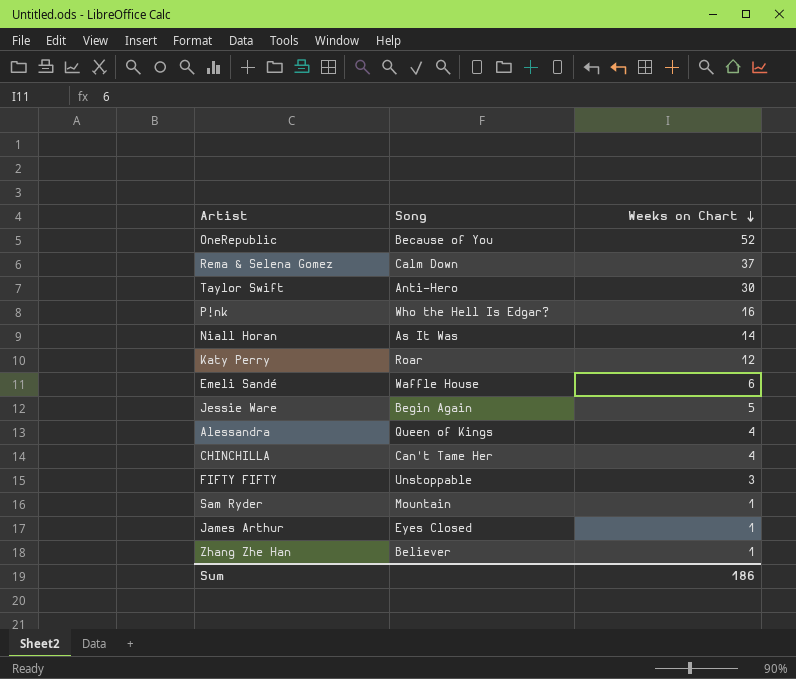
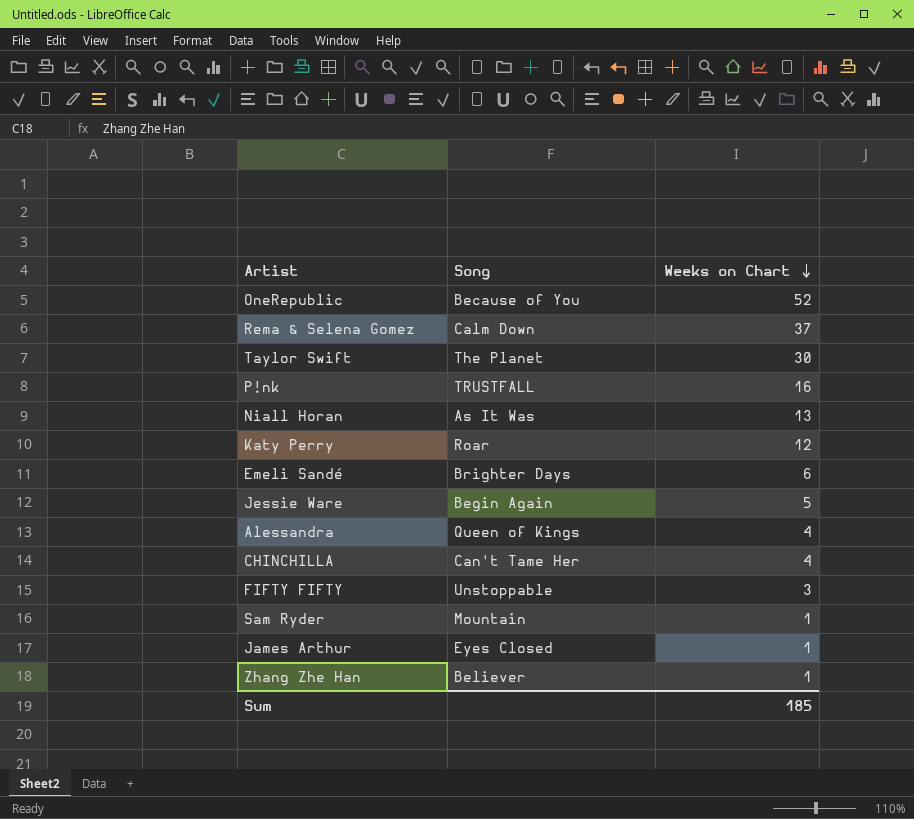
Taylor Swift | Song: Anti-Hero -> The Planet
P!nk | Song: Who the Hell Is Edgar? -> TRUSTFALL
Niall Horan | Weeks on Chart: 14 -> 13
Emeli Sandé | Song: Waffle House -> Brighter Days
Sum | Weeks on Chart: 186 -> 185

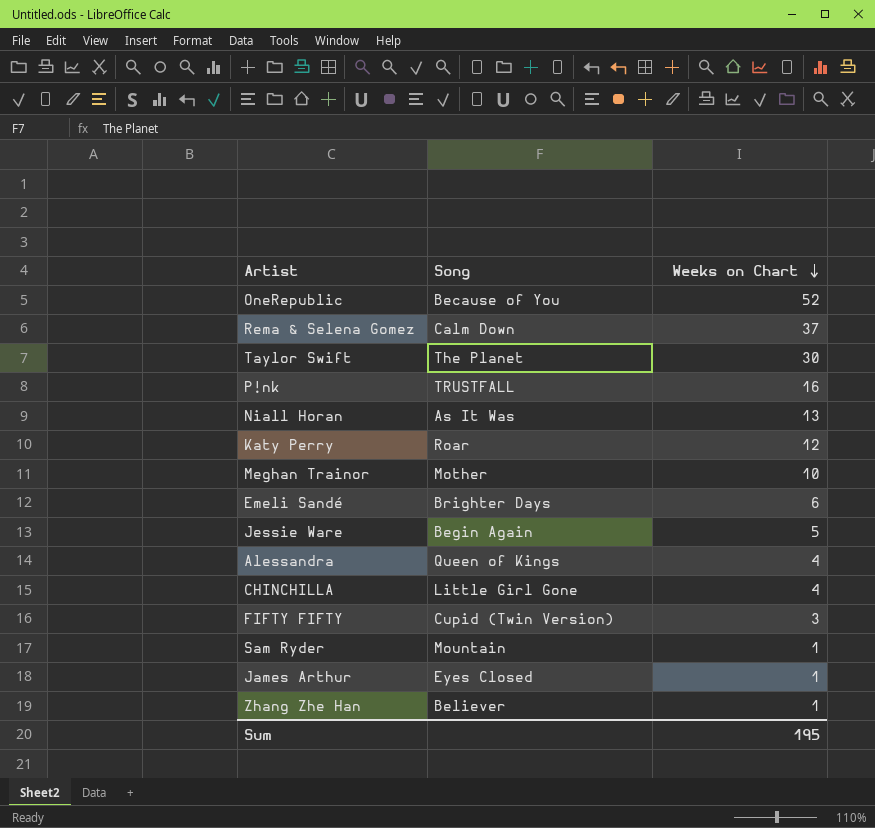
row Meghan Trainor: none -> Mother | 10
CHINCHILLA | Song: Can't Tame Her -> Little Girl Gone
FIFTY FIFTY | Song: Unstoppable -> Cupid (Twin Version)
Sum | Weeks on Chart: 185 -> 195

